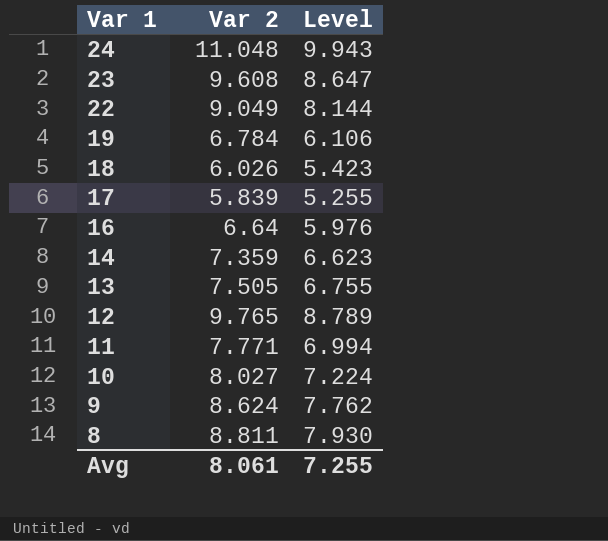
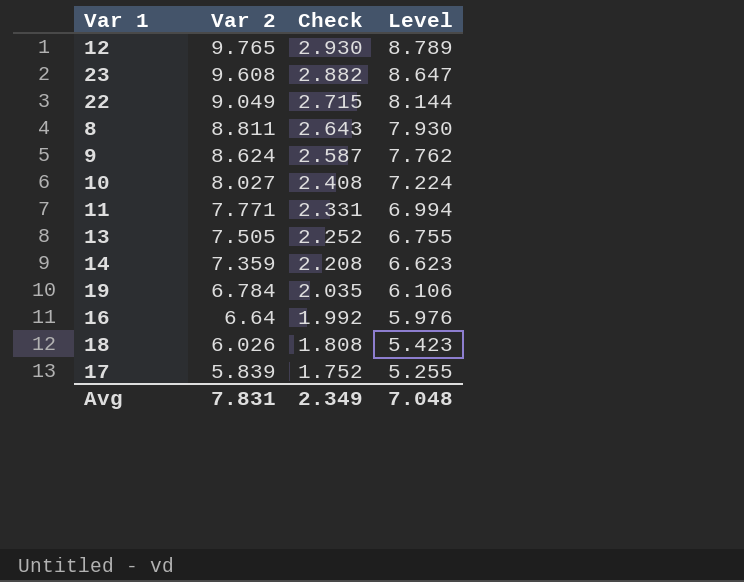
row order: Var 1 descending -> Var 2 descending
column Check | formula: none -> [Var 2] * 0.3
row 24: 11.048 | 9.943 -> none
Avg | Var 2: 8.061 -> 7.831
Avg | Level: 7.255 -> 7.048

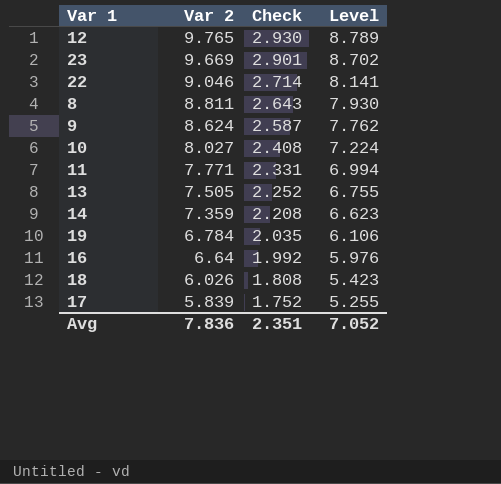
23 | Var 2: 9.608 -> 9.669
23 | Check: 2.882 -> 2.901
23 | Level: 8.647 -> 8.702
22 | Var 2: 9.049 -> 9.046
22 | Check: 2.715 -> 2.714
22 | Level: 8.144 -> 8.141
Avg | Var 2: 7.831 -> 7.836
Avg | Check: 2.349 -> 2.351
Avg | Level: 7.048 -> 7.052

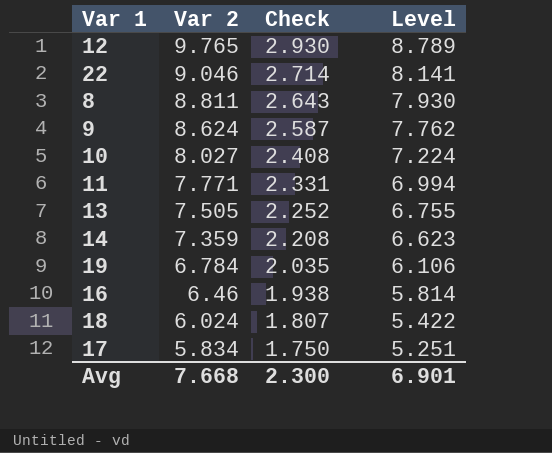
row 23: 9.669 | 2.901 | 8.702 -> none
16 | Var 2: 6.64 -> 6.46
16 | Check: 1.992 -> 1.938
16 | Level: 5.976 -> 5.814
18 | Var 2: 6.026 -> 6.024
18 | Check: 1.808 -> 1.807
18 | Level: 5.423 -> 5.422
17 | Var 2: 5.839 -> 5.834
17 | Check: 1.752 -> 1.750
17 | Level: 5.255 -> 5.251
Avg | Var 2: 7.836 -> 7.668
Avg | Check: 2.351 -> 2.300
Avg | Level: 7.052 -> 6.901

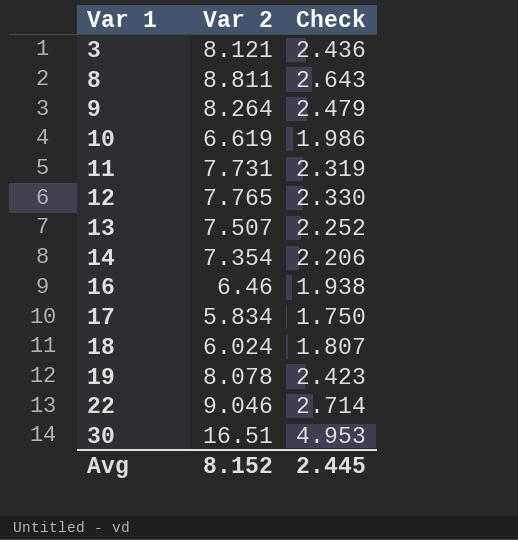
row order: Var 2 descending -> Var 1 ascending
column Level | formula: [Var 2] * 0.9 -> none
row 3: none -> 8.121 | 2.436
9 | Var 2: 8.624 -> 8.264
9 | Check: 2.587 -> 2.479
10 | Var 2: 8.027 -> 6.619
10 | Check: 2.408 -> 1.986
11 | Var 2: 7.771 -> 7.731
11 | Check: 2.331 -> 2.319
12 | Var 2: 9.765 -> 7.765
12 | Check: 2.930 -> 2.330
13 | Var 2: 7.505 -> 7.507
14 | Var 2: 7.359 -> 7.354
14 | Check: 2.208 -> 2.206
19 | Var 2: 6.784 -> 8.078
19 | Check: 2.035 -> 2.423
row 30: none -> 16.51 | 4.953
Avg | Var 2: 7.668 -> 8.152
Avg | Check: 2.300 -> 2.445

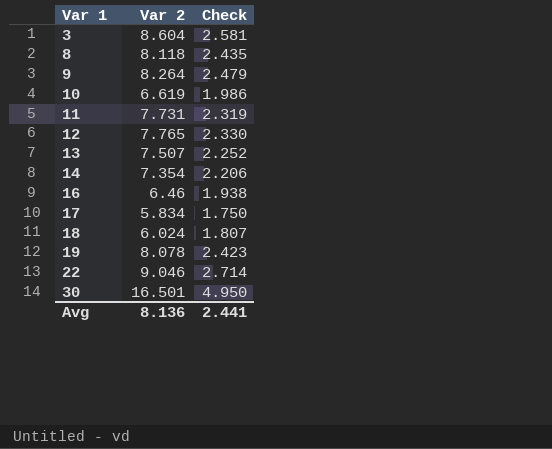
3 | Var 2: 8.121 -> 8.604
3 | Check: 2.436 -> 2.581
8 | Var 2: 8.811 -> 8.118
8 | Check: 2.643 -> 2.435
30 | Var 2: 16.51 -> 16.501
30 | Check: 4.953 -> 4.950
Avg | Var 2: 8.152 -> 8.136
Avg | Check: 2.445 -> 2.441

